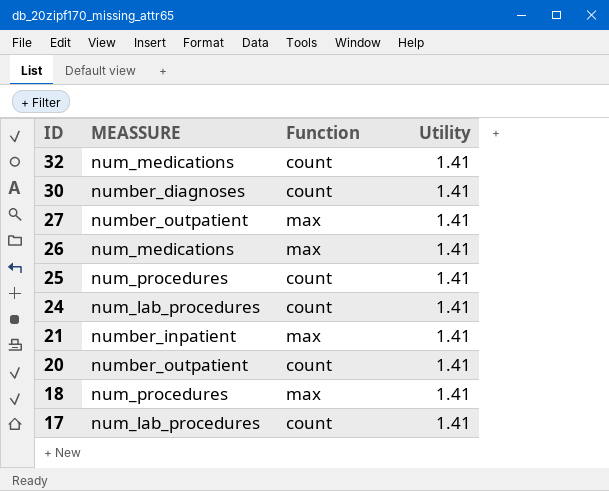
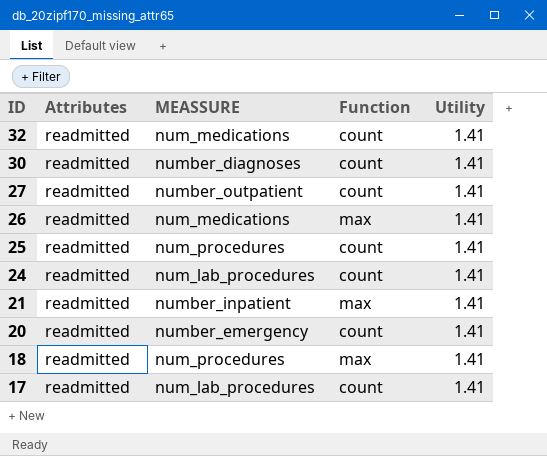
column Attributes | position: none -> 2
27 | Function: max -> count
20 | MEASSURE: number_outpatient -> number_emergency

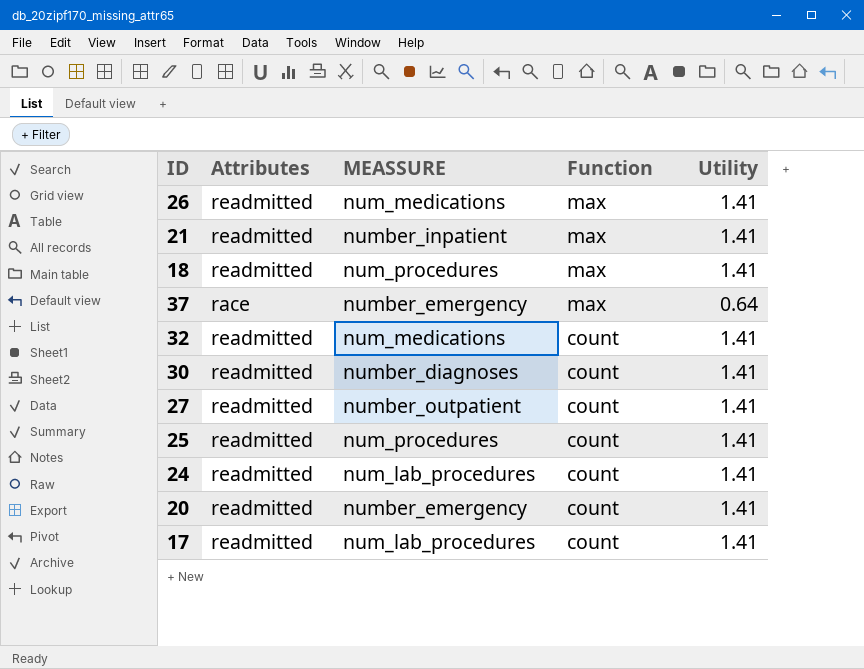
row order: ID descending -> Function descending
row 37: none -> race | number_emergency | max | 0.64

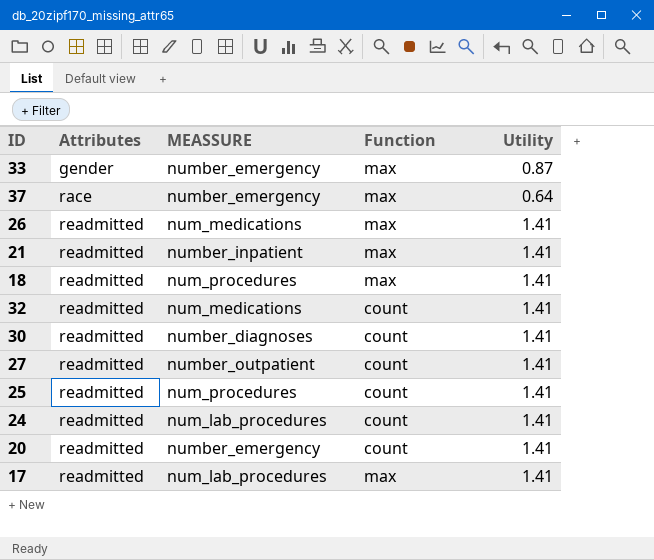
row order: Function descending -> Attributes ascending
row 33: none -> gender | number_emergency | max | 0.87
17 | Function: count -> max

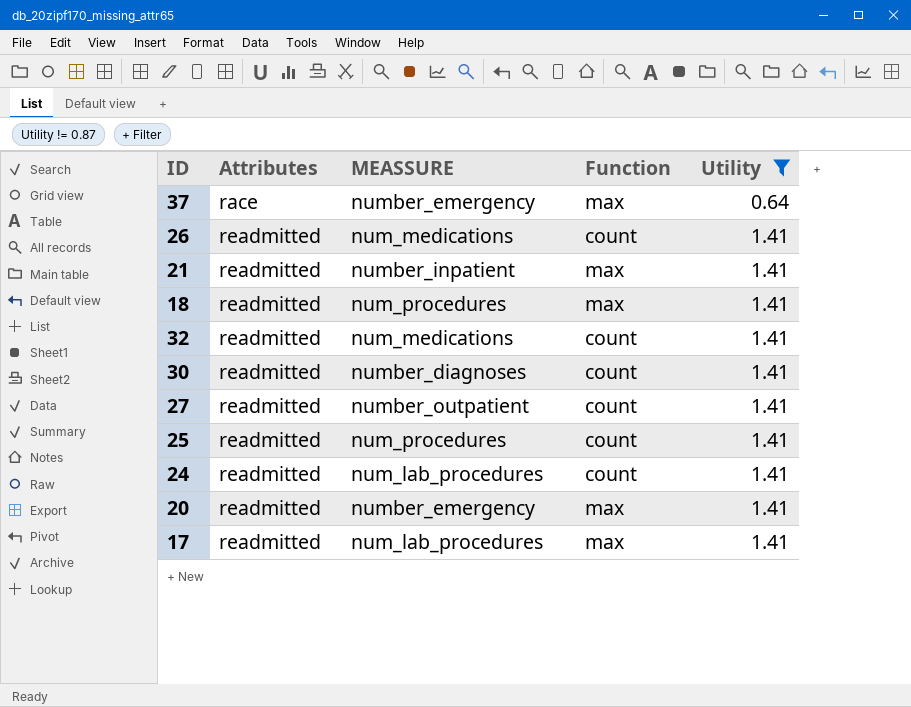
filter: none -> Utility != 0.87
26 | Function: max -> count
20 | Function: count -> max

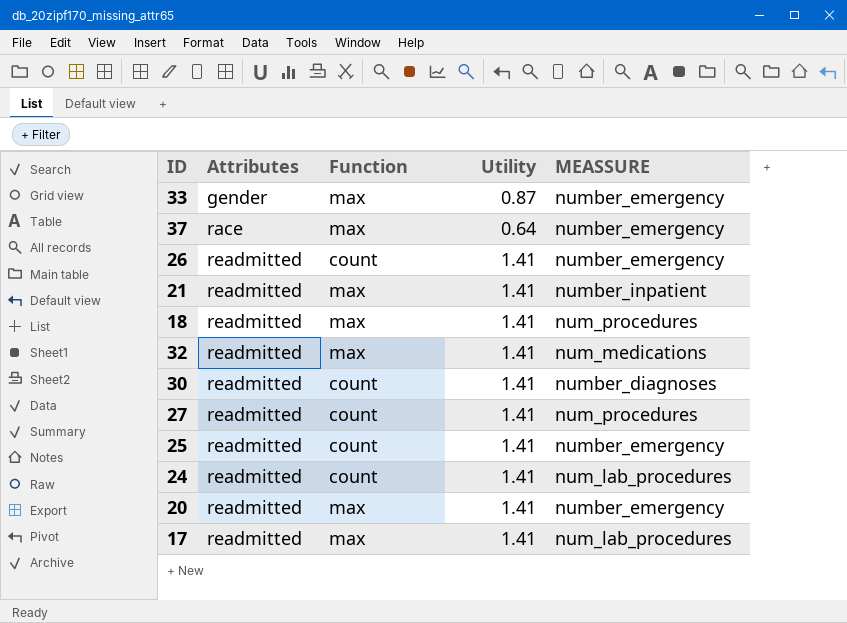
filter: Utility != 0.87 -> none
column MEASSURE | position: 3 -> 5
26 | MEASSURE: num_medications -> number_emergency
32 | Function: count -> max
27 | MEASSURE: number_outpatient -> num_procedures
25 | MEASSURE: num_procedures -> number_emergency

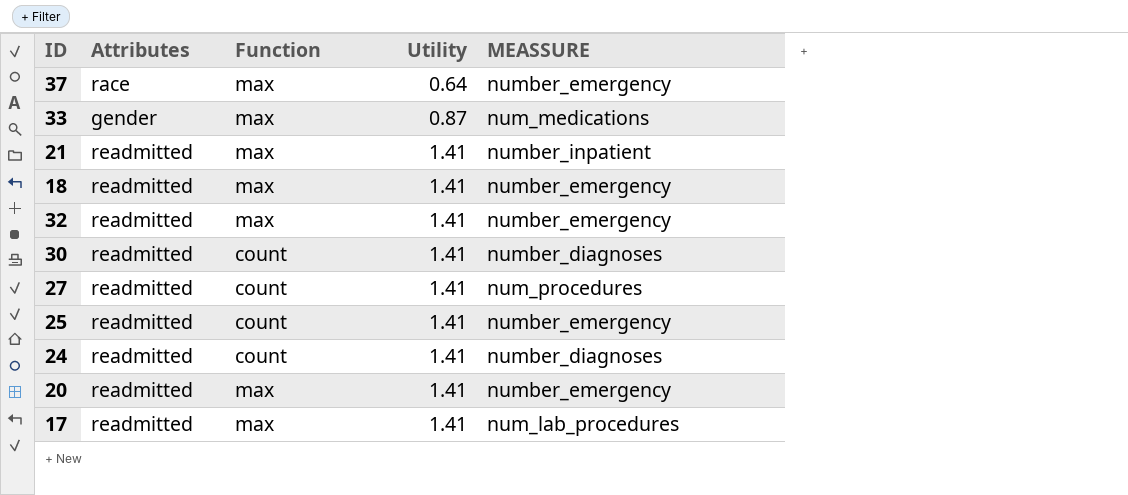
row order: Attributes ascending -> Utility ascending
row 26: readmitted | count | 1.41 | number_emergency -> none
33 | MEASSURE: number_emergency -> num_medications
18 | MEASSURE: num_procedures -> number_emergency
32 | MEASSURE: num_medications -> number_emergency
24 | MEASSURE: num_lab_procedures -> number_diagnoses

